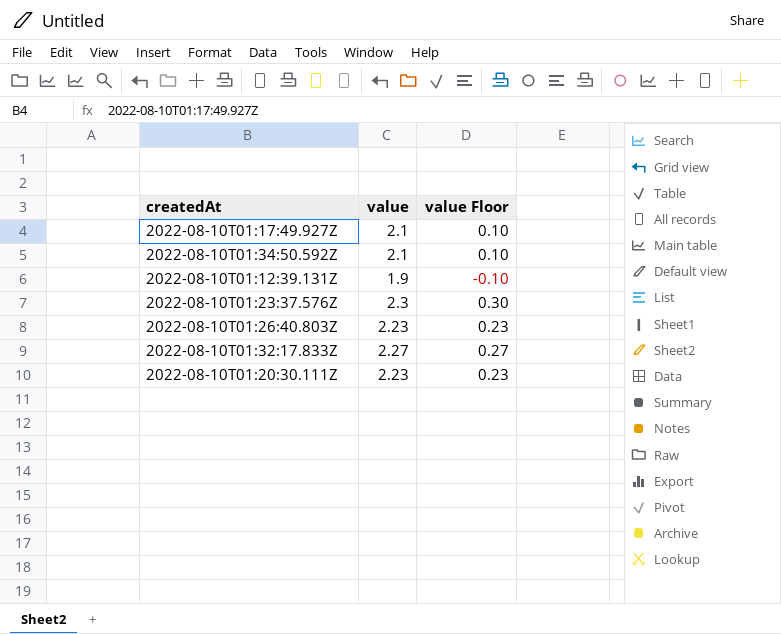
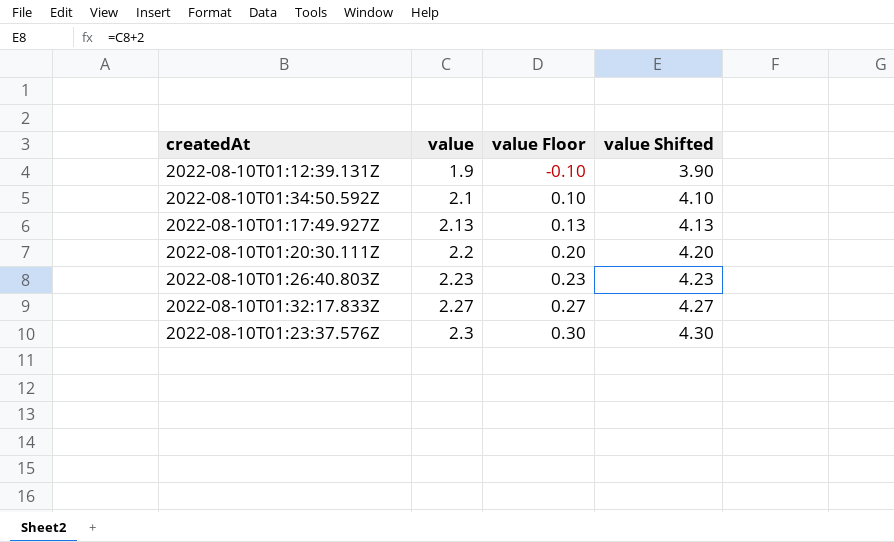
row order: none -> value ascending
column value Shifted | formula: none -> [value] + 2
2022-08-10T01:17:49.927Z | value: 2.1 -> 2.13
2022-08-10T01:17:49.927Z | value Floor: 0.10 -> 0.13
2022-08-10T01:20:30.111Z | value: 2.23 -> 2.2
2022-08-10T01:20:30.111Z | value Floor: 0.23 -> 0.20

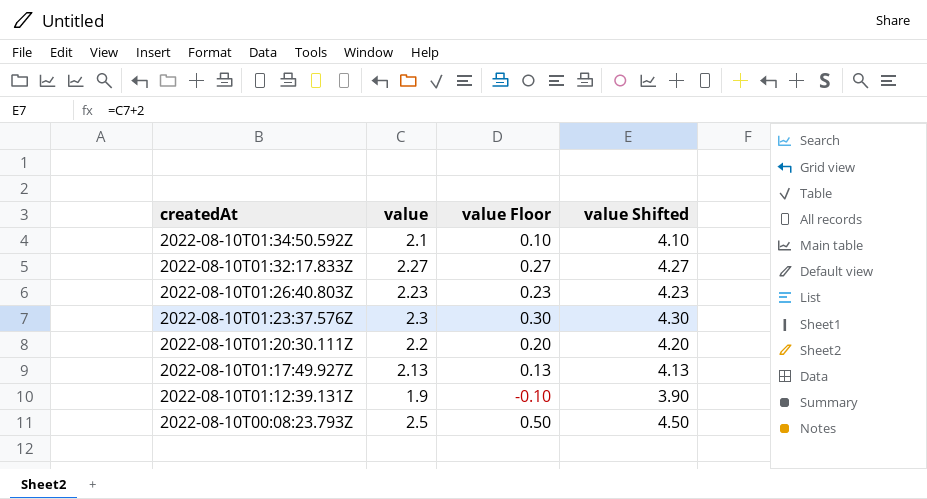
row order: value ascending -> createdAt descending
row 2022-08-10T00:08:23.793Z: none -> 2.5 | 0.50 | 4.50

